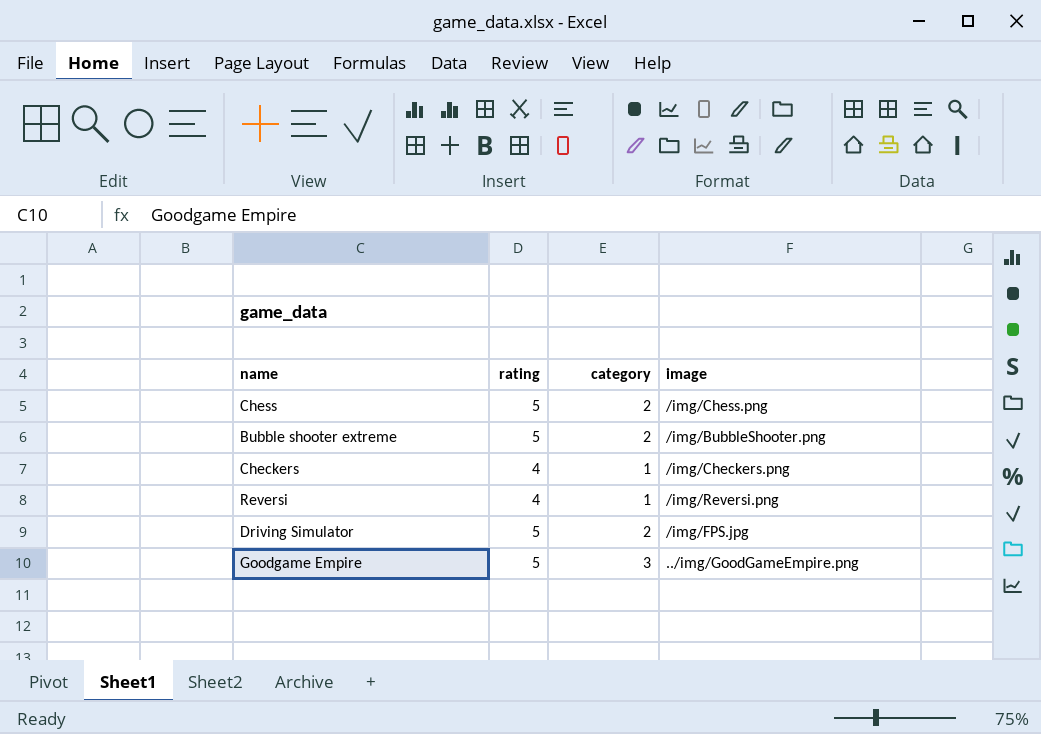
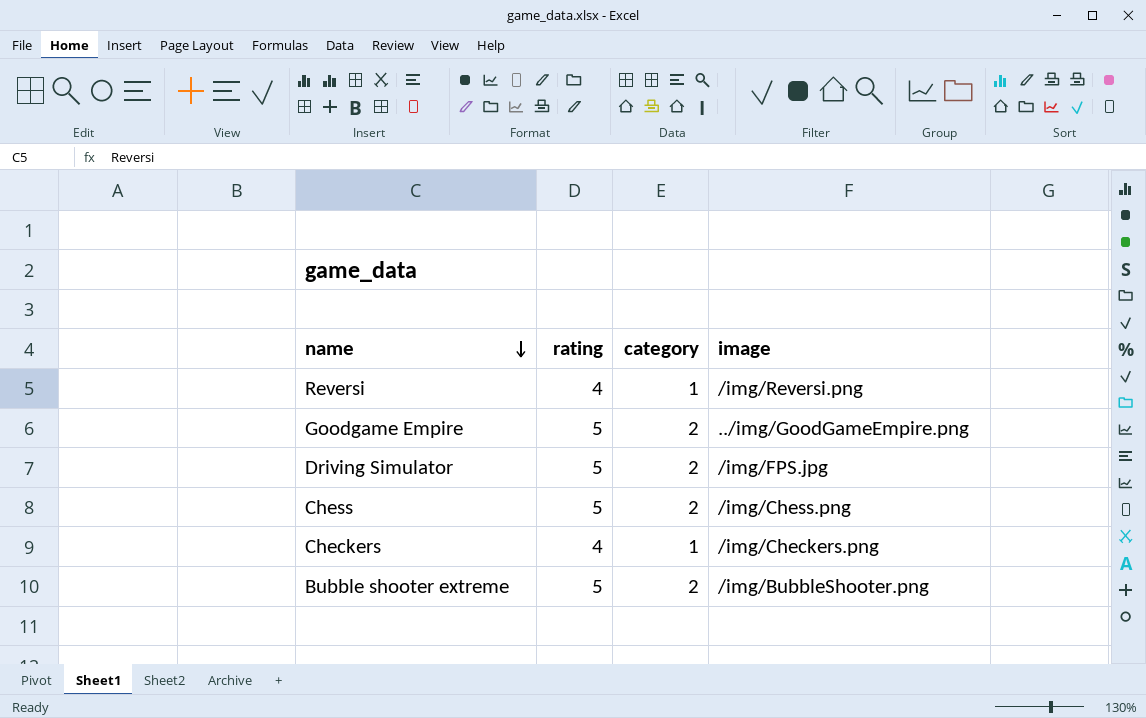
row order: none -> name descending
Goodgame Empire | category: 3 -> 2

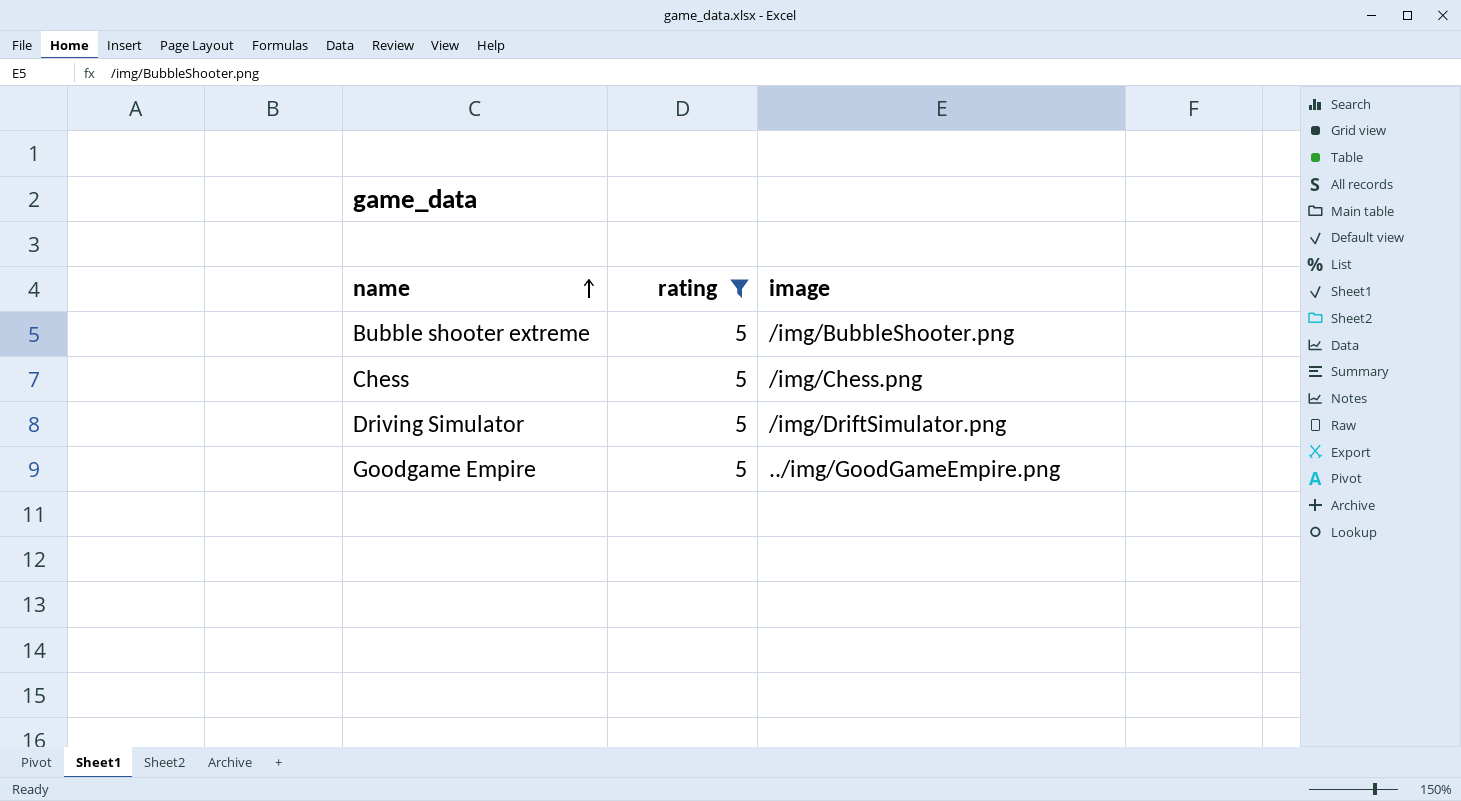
filter: none -> rating = 5
row order: name descending -> name ascending
column category | position: 3 -> none
Driving Simulator | image: /img/FPS.jpg -> /img/DriftSimulator.png

